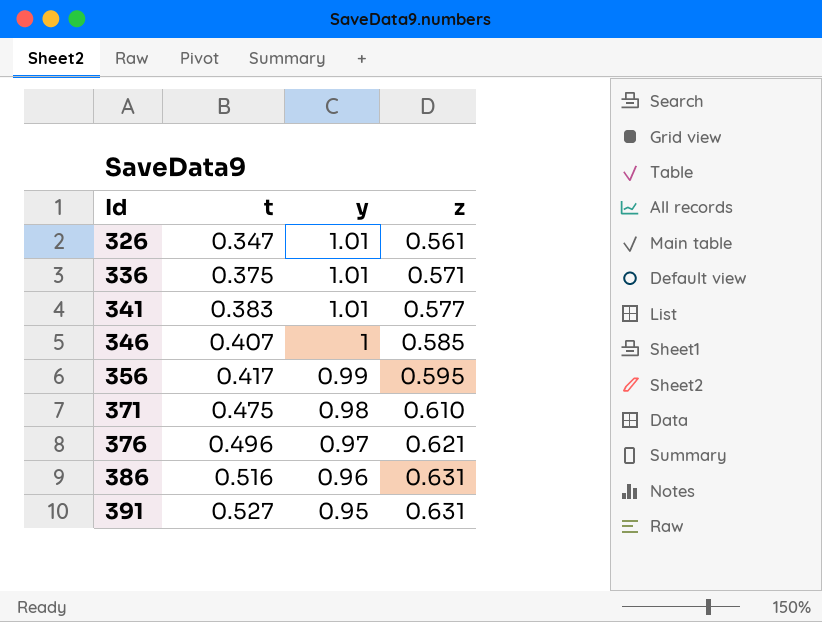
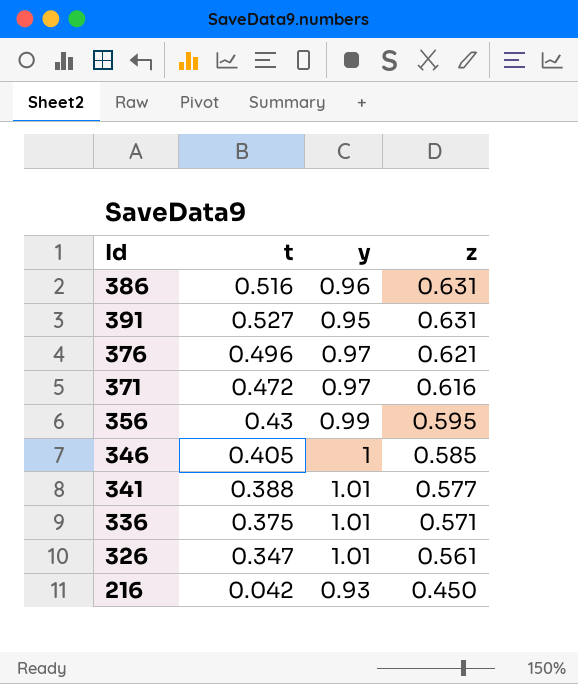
row order: Id ascending -> z descending
371 | t: 0.475 -> 0.472
371 | y: 0.98 -> 0.97
371 | z: 0.610 -> 0.616
356 | t: 0.417 -> 0.43
346 | t: 0.407 -> 0.405
341 | t: 0.383 -> 0.388
row 216: none -> 0.042 | 0.93 | 0.450

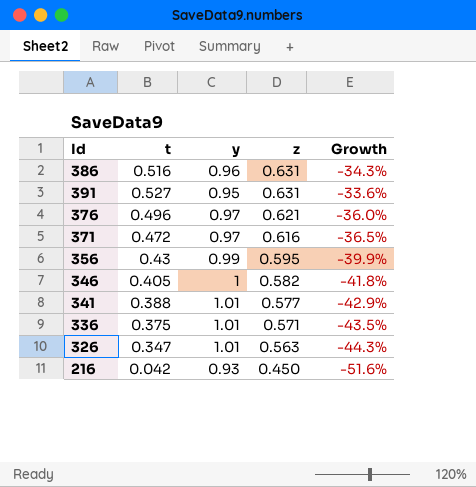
column Growth | formula: none -> ([z] - [y]) / [y]
346 | z: 0.585 -> 0.582
326 | z: 0.561 -> 0.563

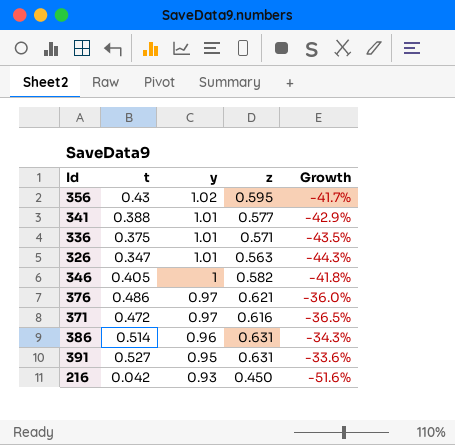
row order: z descending -> y descending
356 | y: 0.99 -> 1.02
356 | Growth: -39.9% -> -41.7%
376 | t: 0.496 -> 0.486
386 | t: 0.516 -> 0.514

